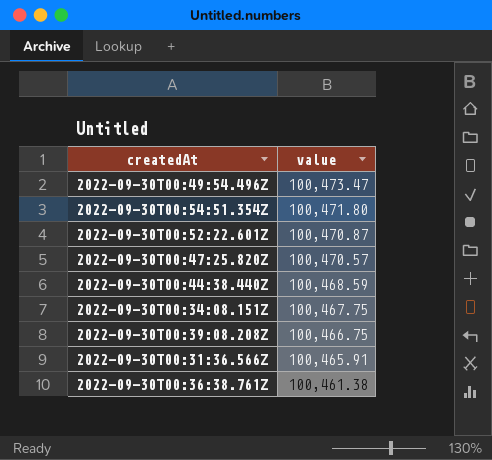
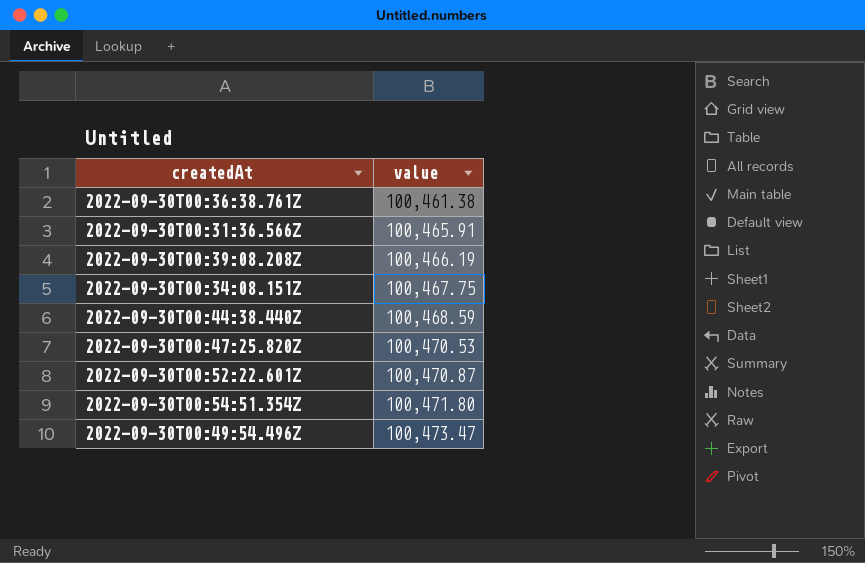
row order: value descending -> value ascending
2022-09-30T00:39:08.208Z | value: 100,466.75 -> 100,466.19
2022-09-30T00:47:25.820Z | value: 100,470.57 -> 100,470.53

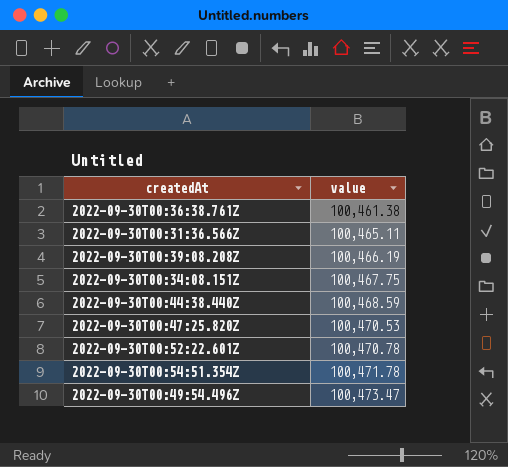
2022-09-30T00:31:36.566Z | value: 100,465.91 -> 100,465.11
2022-09-30T00:52:22.601Z | value: 100,470.87 -> 100,470.78
2022-09-30T00:54:51.354Z | value: 100,471.80 -> 100,471.78

